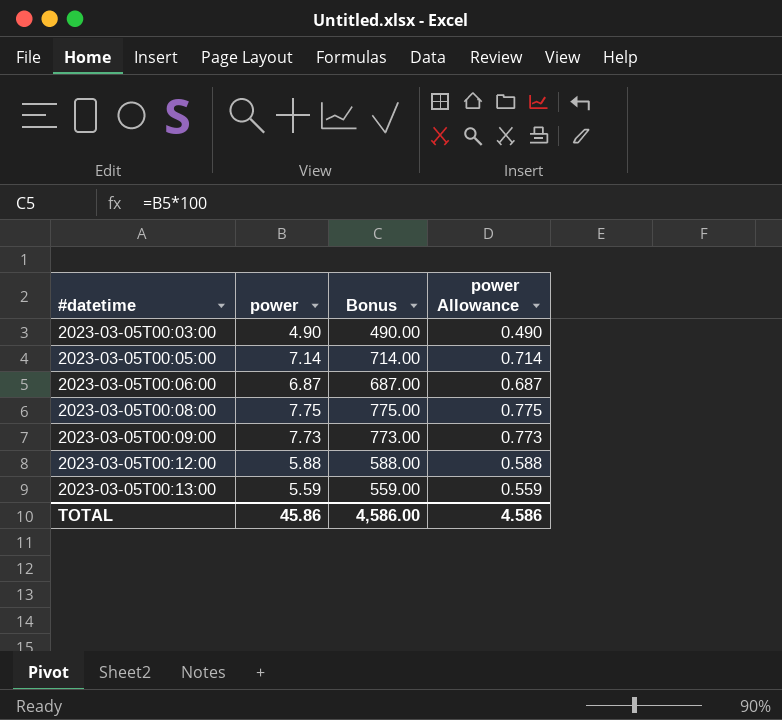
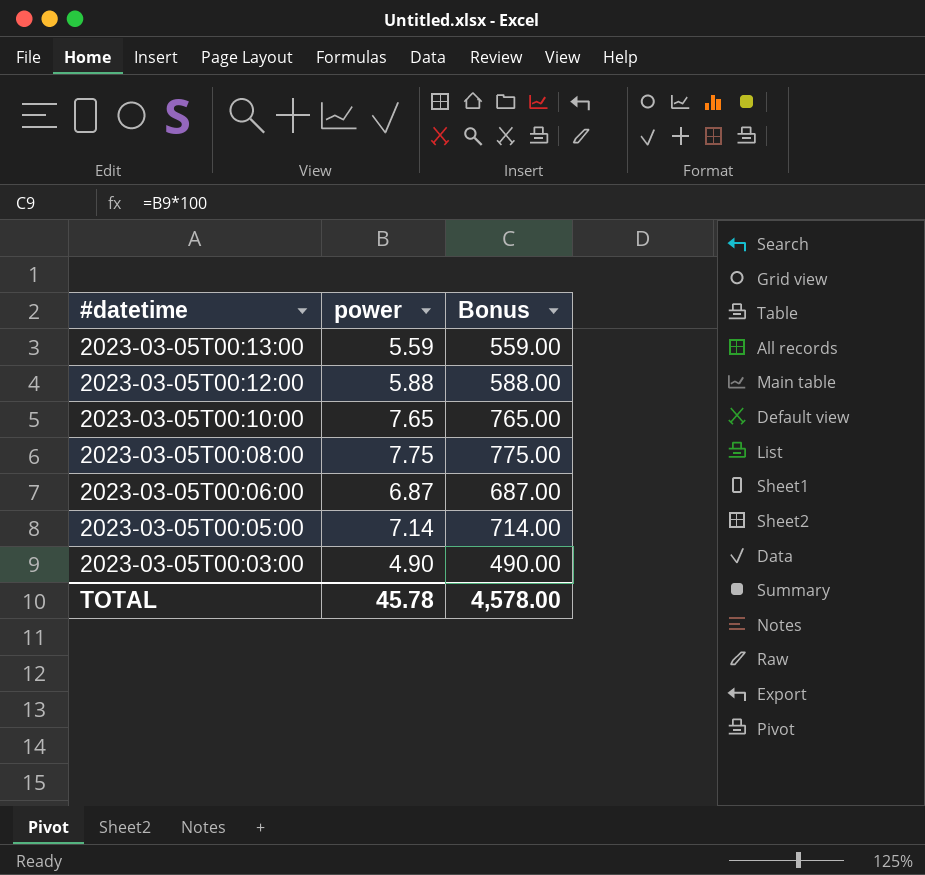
row order: #datetime ascending -> #datetime descending
column power Allowance | formula: [power] * 0.1 -> none
row 2023-03-05T00:09:00: 7.73 | 773.00 | 0.773 -> none
row 2023-03-05T00:10:00: none -> 7.65 | 765.00
TOTAL | power: 45.86 -> 45.78
TOTAL | Bonus: 4,586.00 -> 4,578.00

